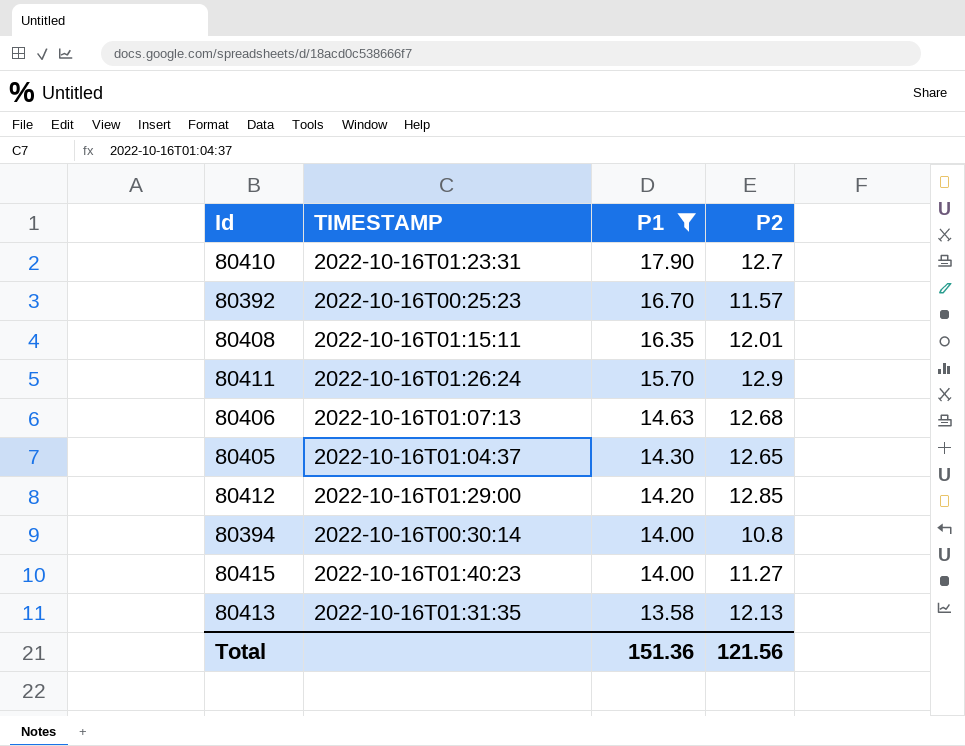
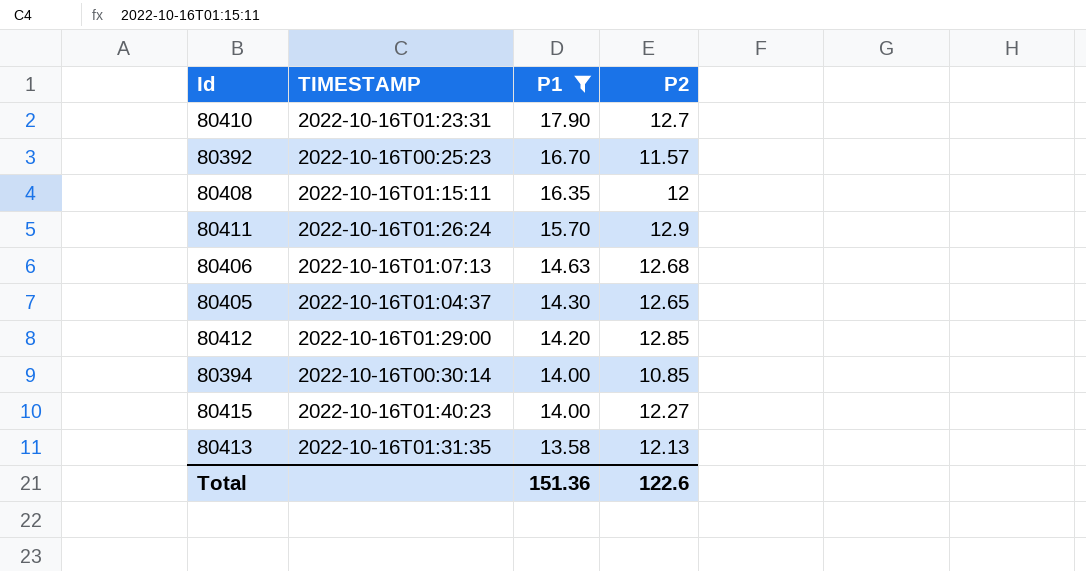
80408 | P2: 12.01 -> 12
80394 | P2: 10.8 -> 10.85
80415 | P2: 11.27 -> 12.27
Total | P2: 121.56 -> 122.6

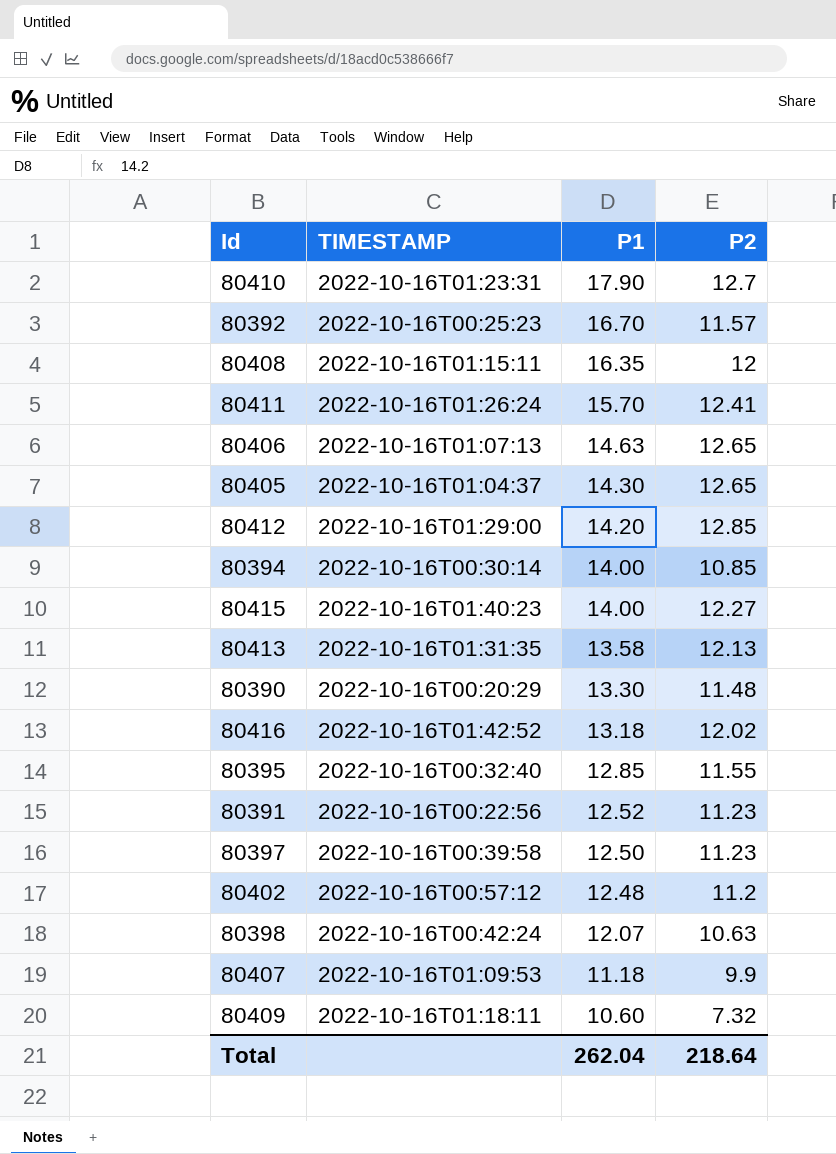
filter: P1 >= 13.58 -> none
80411 | P2: 12.9 -> 12.41
80406 | P2: 12.68 -> 12.65
Total | P1: 151.36 -> 262.04
Total | P2: 122.6 -> 218.64

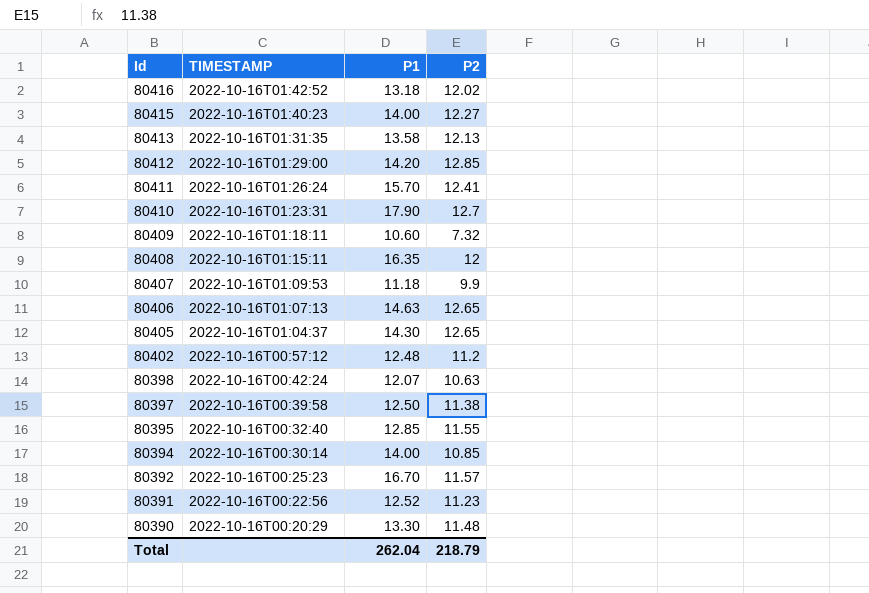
row order: P1 descending -> Id descending
80397 | P2: 11.23 -> 11.38
Total | P2: 218.64 -> 218.79

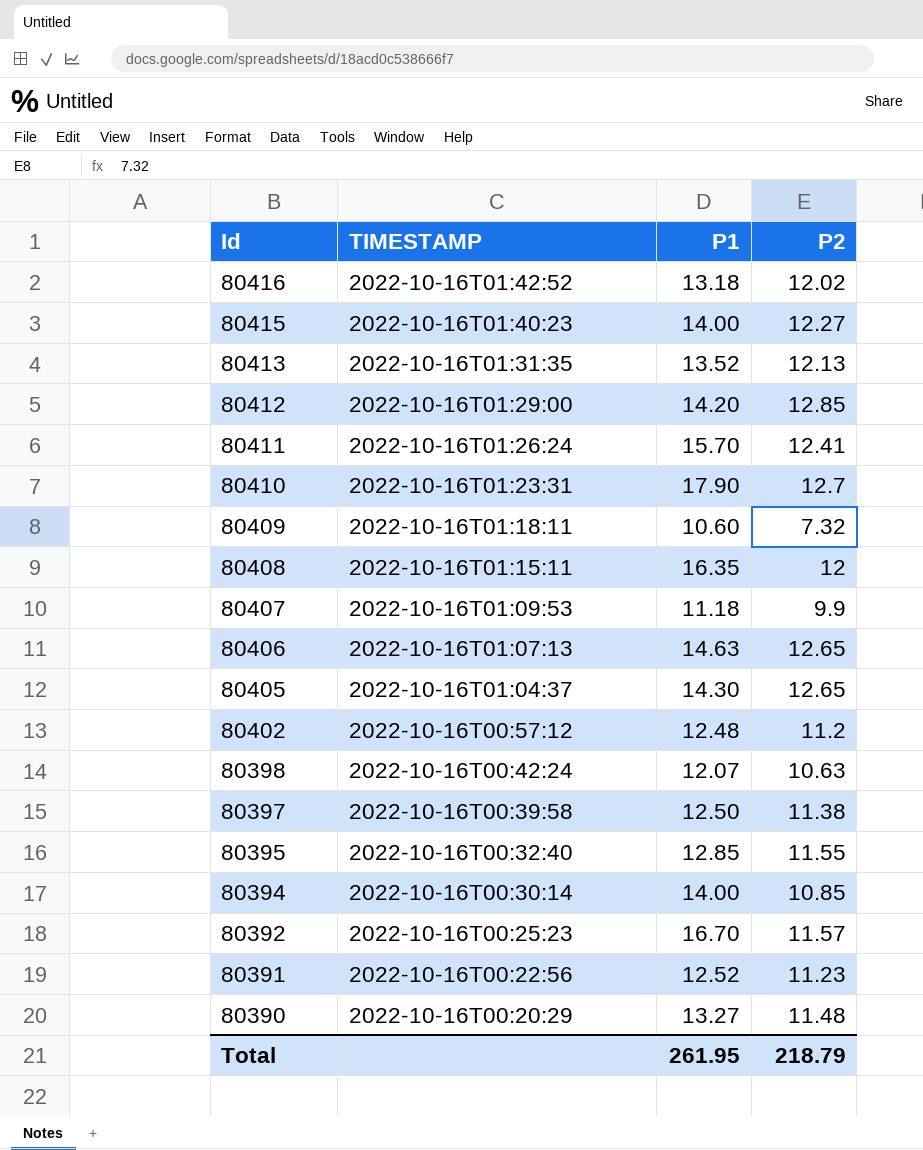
80413 | P1: 13.58 -> 13.52
80390 | P1: 13.30 -> 13.27
Total | P1: 262.04 -> 261.95

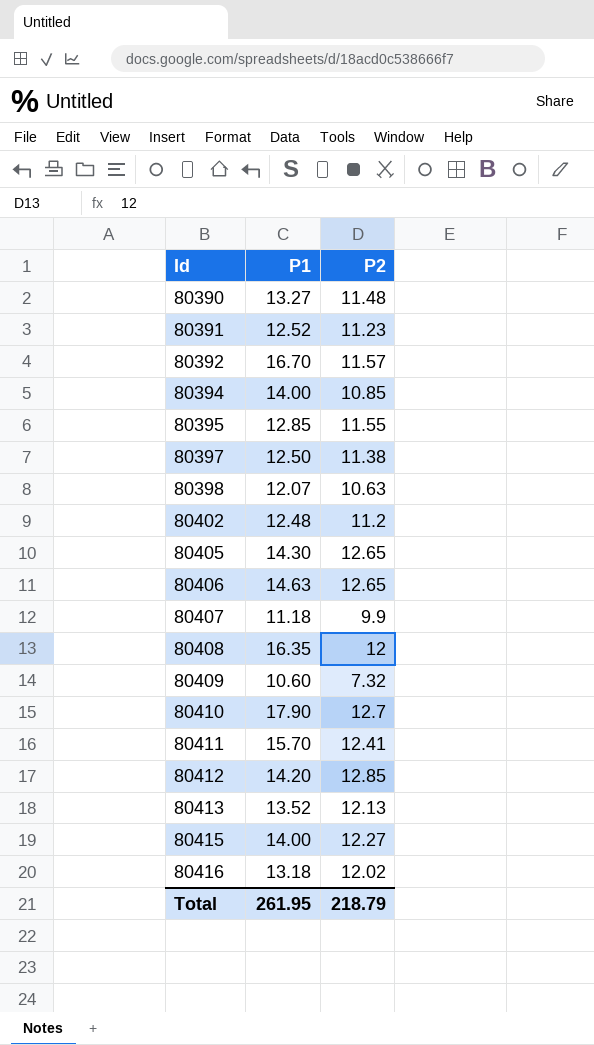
row order: Id descending -> Id ascending
column TIMESTAMP | position: 2 -> none

